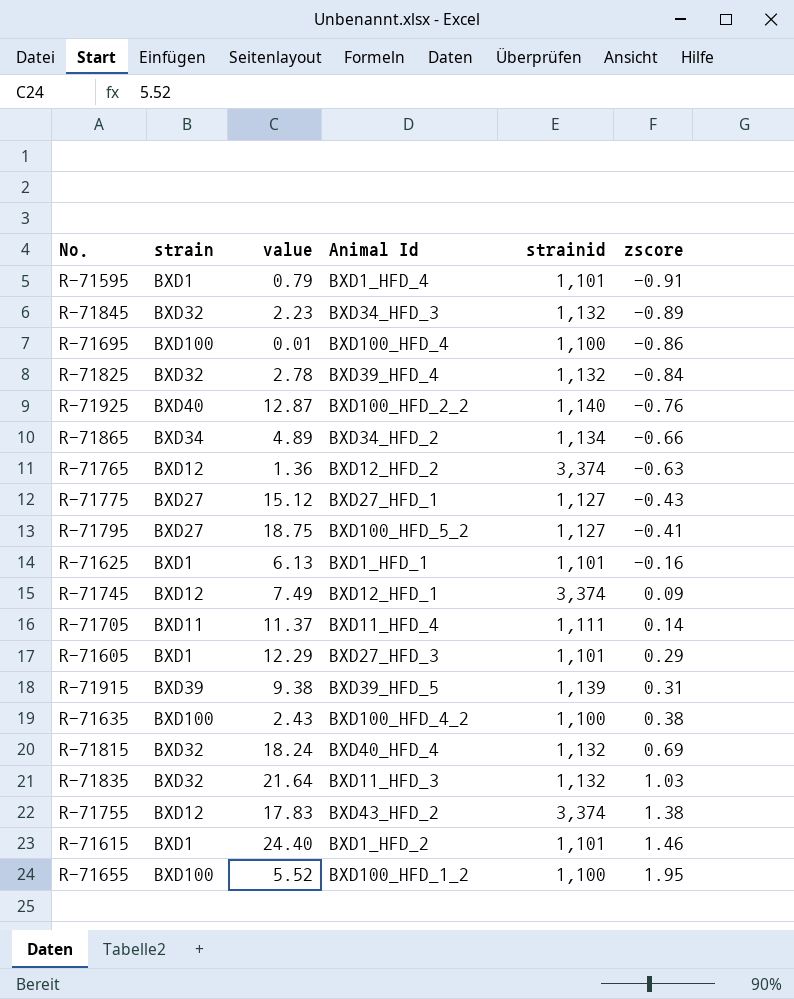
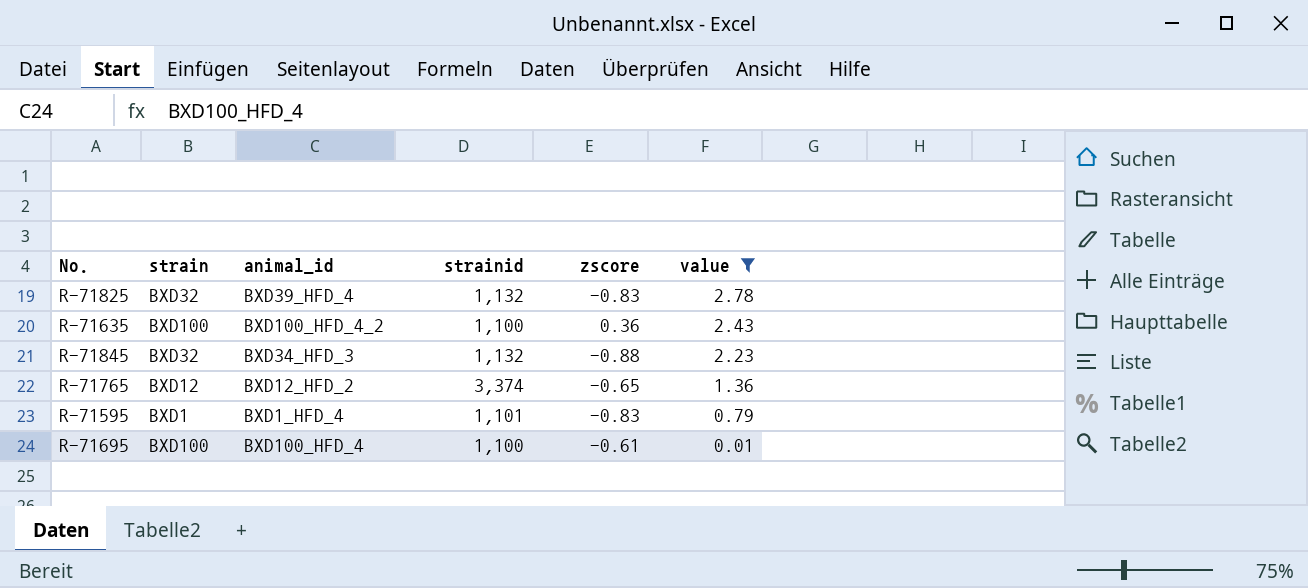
filter: none -> value <= 2.78
row order: zscore ascending -> value descending
column name: Animal Id -> animal_id
column value | position: 3 -> 6
R-71825 | zscore: -0.84 -> -0.83
R-71635 | zscore: 0.38 -> 0.36
R-71845 | zscore: -0.89 -> -0.88
R-71765 | zscore: -0.63 -> -0.65
R-71595 | zscore: -0.91 -> -0.83
R-71695 | zscore: -0.86 -> -0.61

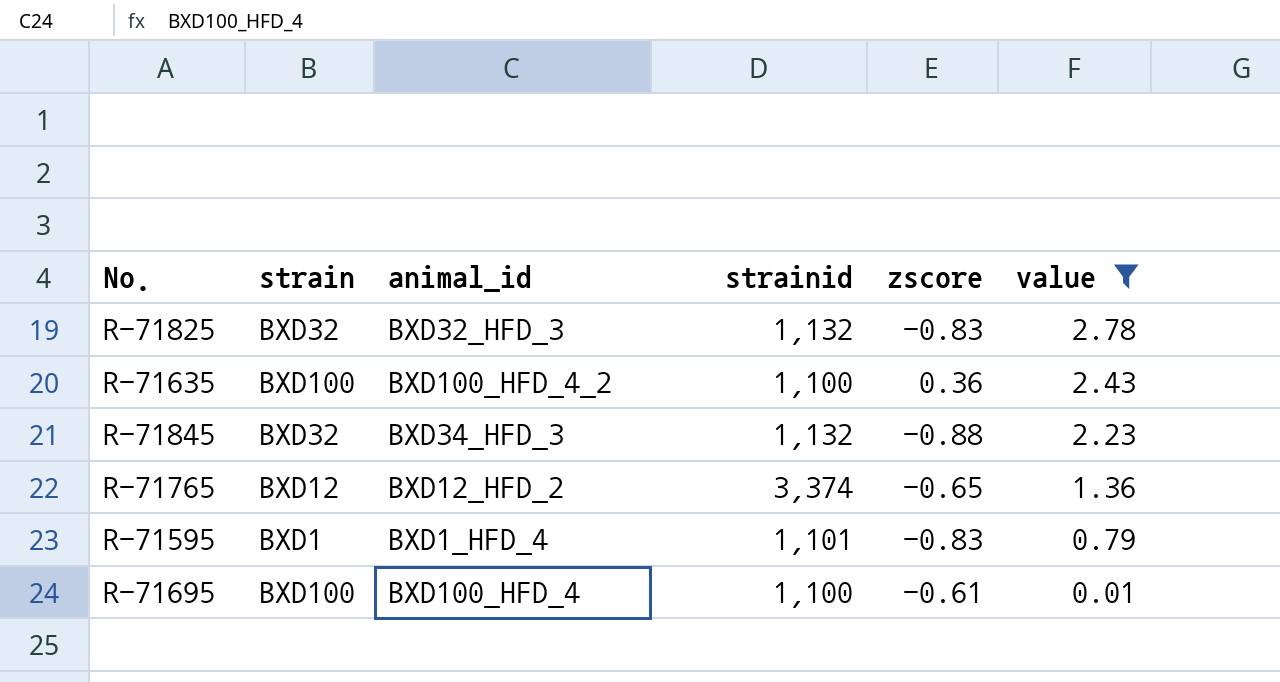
R-71825 | animal_id: BXD39_HFD_4 -> BXD32_HFD_3

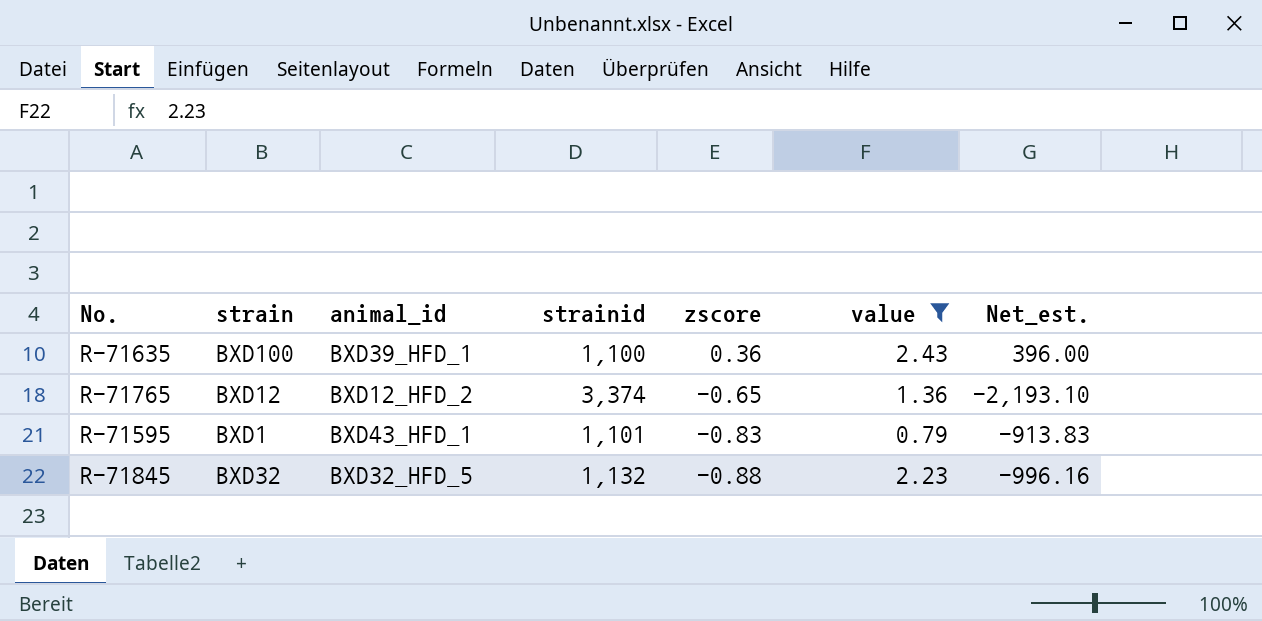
row order: value descending -> zscore descending
column Net_est. | formula: none -> [strainid] * [zscore]
row R-71825: BXD32 | BXD32_HFD_3 | 1,132 | -0.83 | 2.78 -> none
row R-71695: BXD100 | BXD100_HFD_4 | 1,100 | -0.61 | 0.01 -> none
R-71635 | animal_id: BXD100_HFD_4_2 -> BXD39_HFD_1
R-71595 | animal_id: BXD1_HFD_4 -> BXD43_HFD_1
R-71845 | animal_id: BXD34_HFD_3 -> BXD32_HFD_5

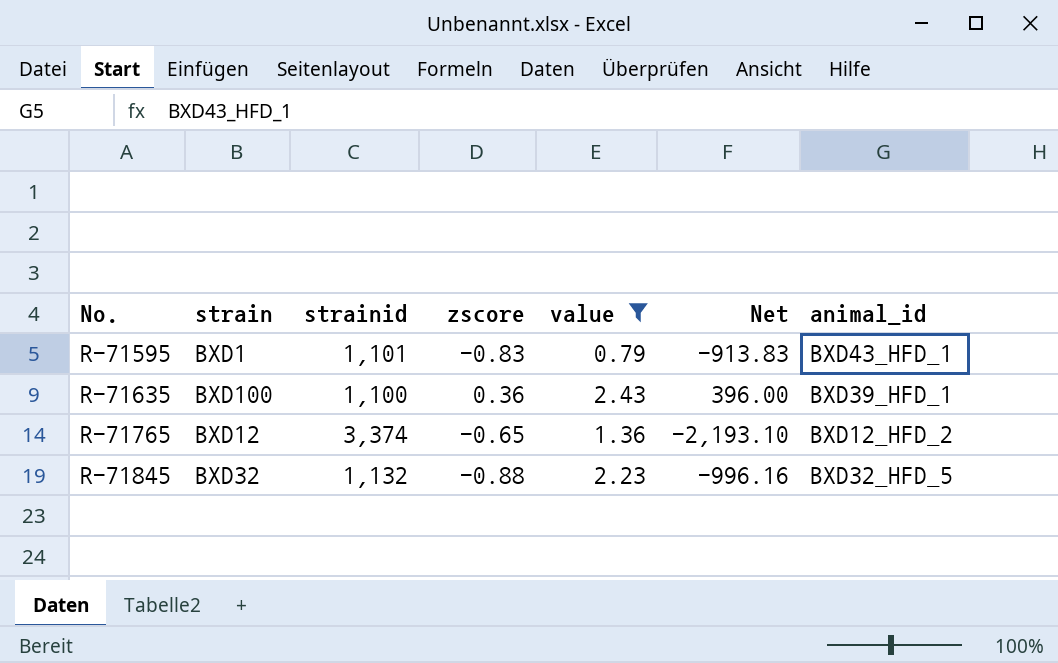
row order: zscore descending -> No. ascending
column name: Net_est. -> Net
column animal_id | position: 3 -> 7

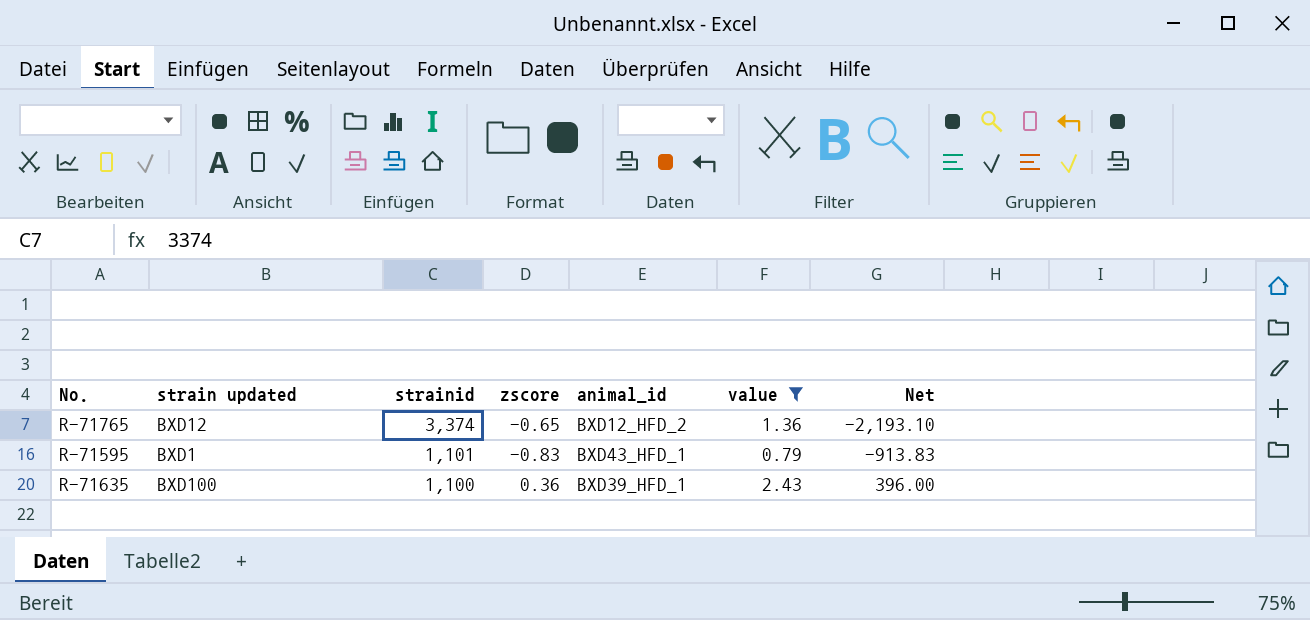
row order: No. ascending -> strainid descending
column name: strain -> strain updated
column animal_id | position: 7 -> 5
row R-71845: BXD32 | 1,132 | -0.88 | 2.23 | -996.16 | BXD32_HFD_5 -> none

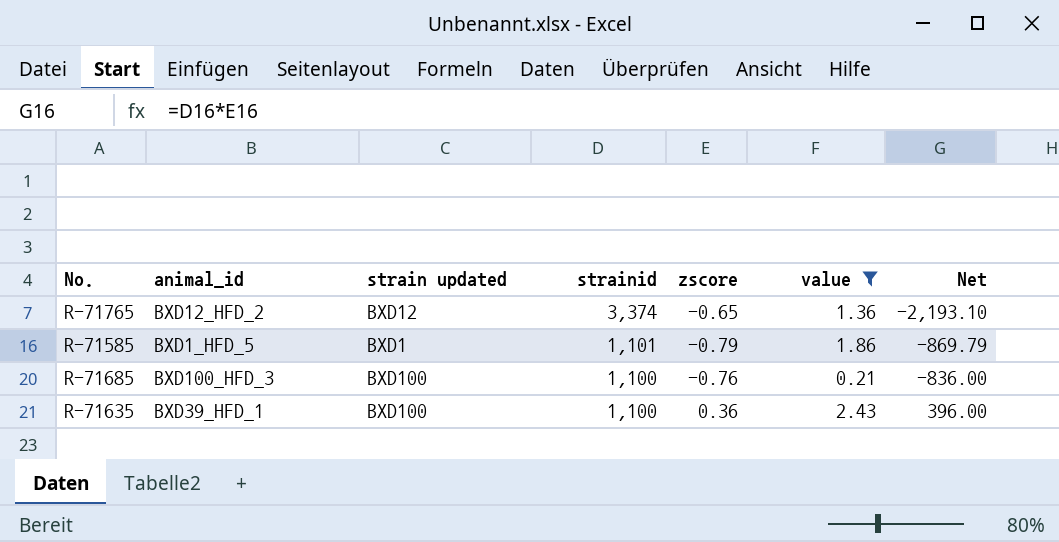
column animal_id | position: 5 -> 2
row R-71595: BXD1 | 1,101 | -0.83 | BXD43_HFD_1 | 0.79 | -913.83 -> none
row R-71585: none -> BXD1_HFD_5 | BXD1 | 1,101 | -0.79 | 1.86 | -869.79
row R-71685: none -> BXD100_HFD_3 | BXD100 | 1,100 | -0.76 | 0.21 | -836.00

